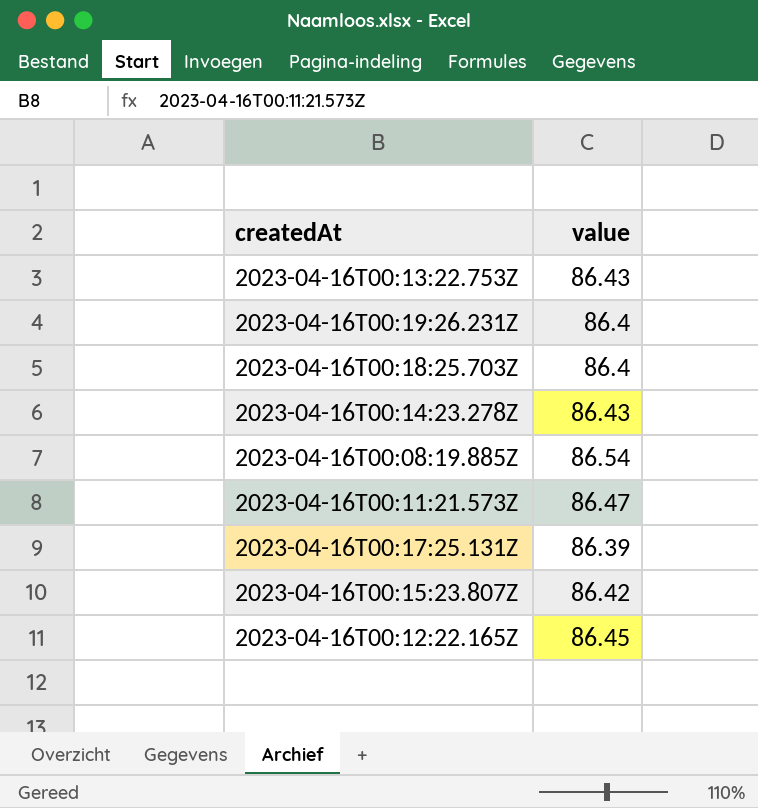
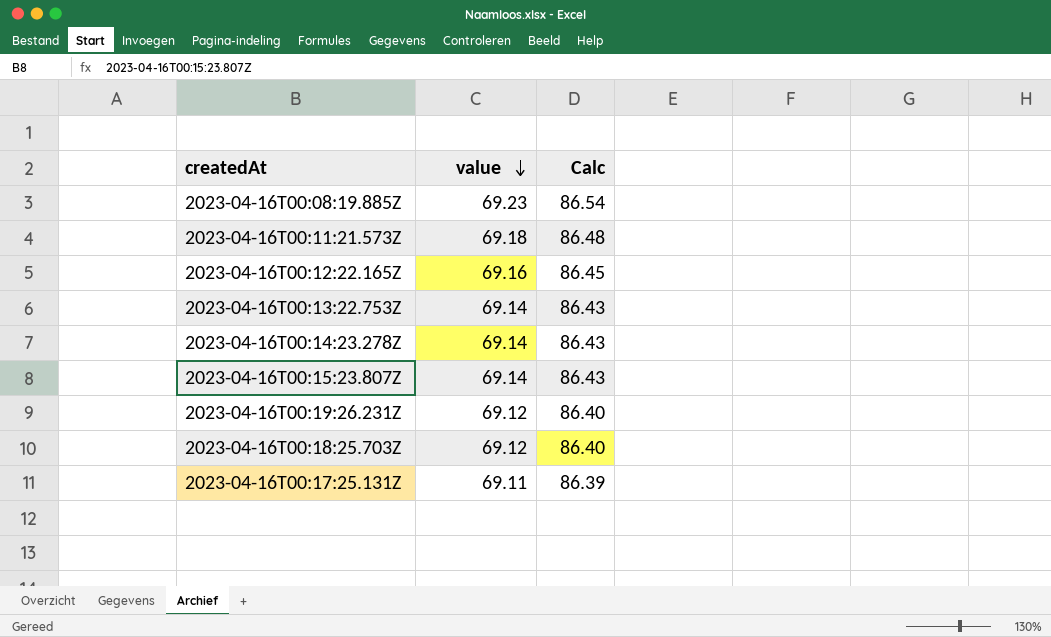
row order: none -> value descending
column Calc | formula: none -> [value] * 1.25
2023-04-16T00:08:19.885Z | value: 86.54 -> 69.23
2023-04-16T00:11:21.573Z | value: 86.47 -> 69.18
2023-04-16T00:12:22.165Z | value: 86.45 -> 69.16
2023-04-16T00:13:22.753Z | value: 86.43 -> 69.14
2023-04-16T00:14:23.278Z | value: 86.43 -> 69.14
2023-04-16T00:15:23.807Z | value: 86.42 -> 69.14
2023-04-16T00:19:26.231Z | value: 86.4 -> 69.12
2023-04-16T00:18:25.703Z | value: 86.4 -> 69.12
2023-04-16T00:17:25.131Z | value: 86.39 -> 69.11

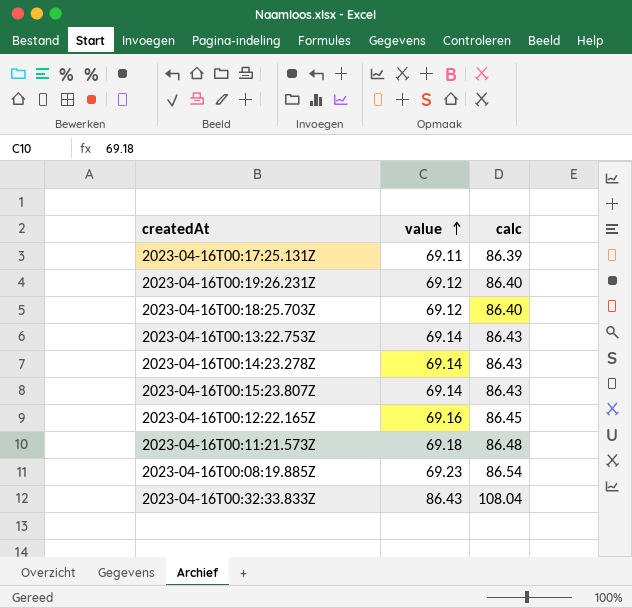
row order: value descending -> value ascending
column name: Calc -> calc
row 2023-04-16T00:32:33.833Z: none -> 86.43 | 108.04

